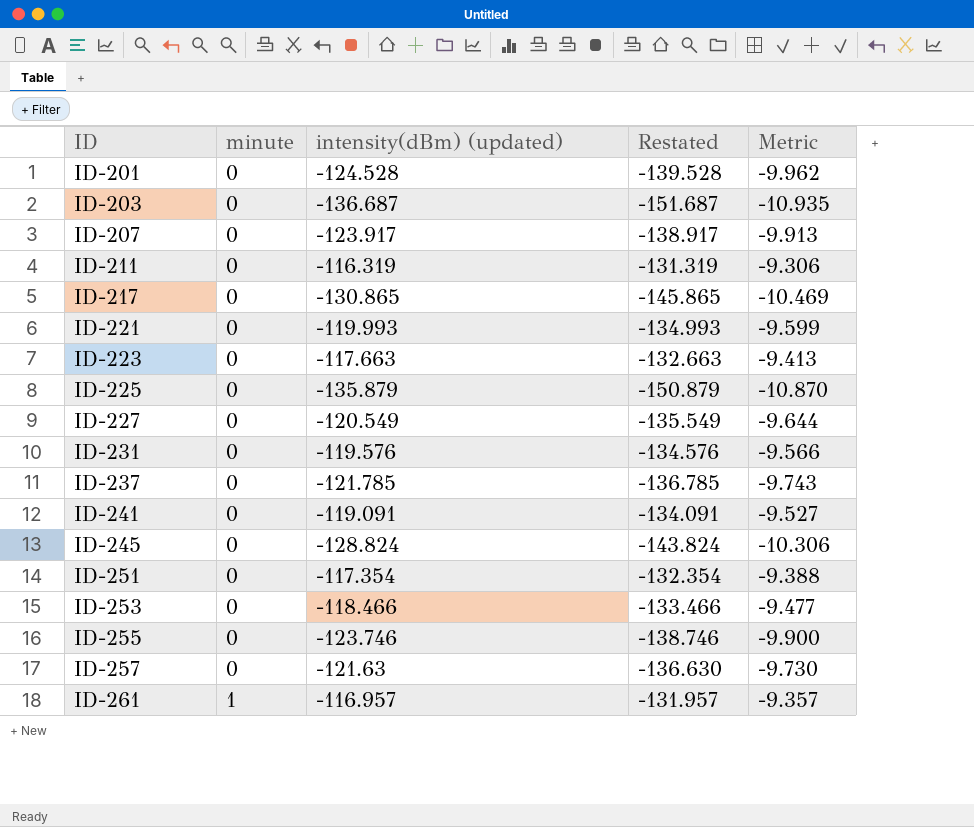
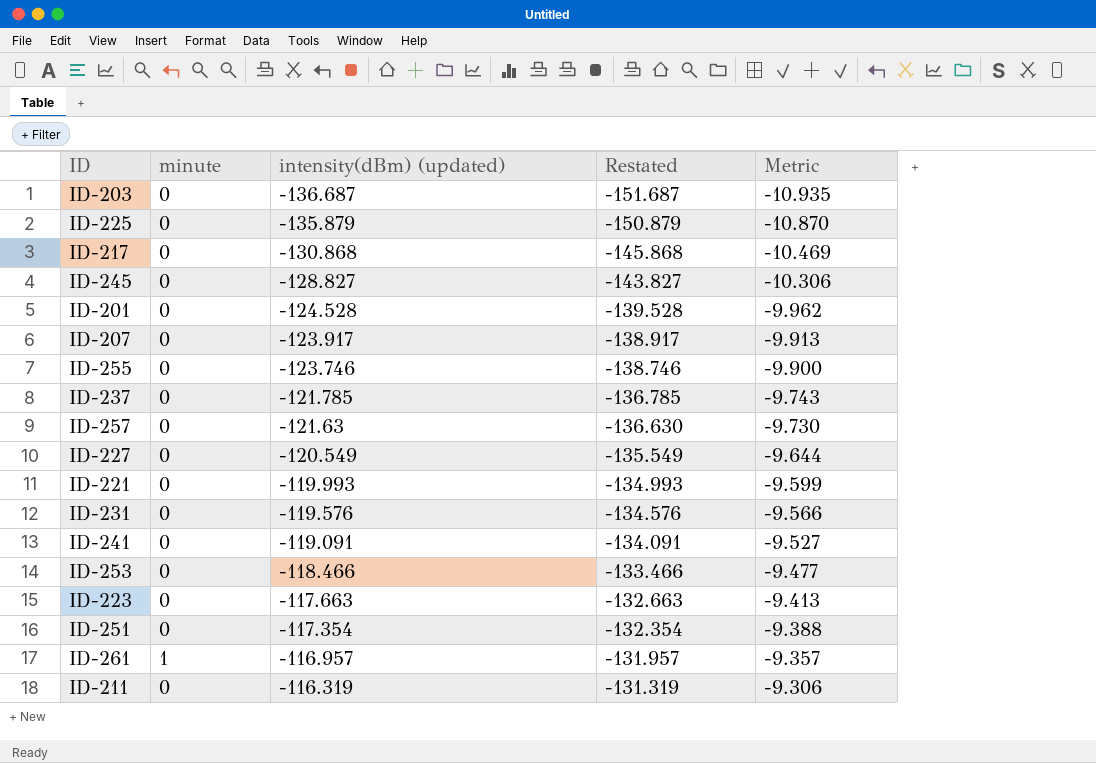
row order: ID ascending -> intensity(dBm) (updated) ascending
ID-217 | intensity(dBm) (updated): -130.865 -> -130.868
ID-217 | Restated: -145.865 -> -145.868
ID-245 | intensity(dBm) (updated): -128.824 -> -128.827
ID-245 | Restated: -143.824 -> -143.827

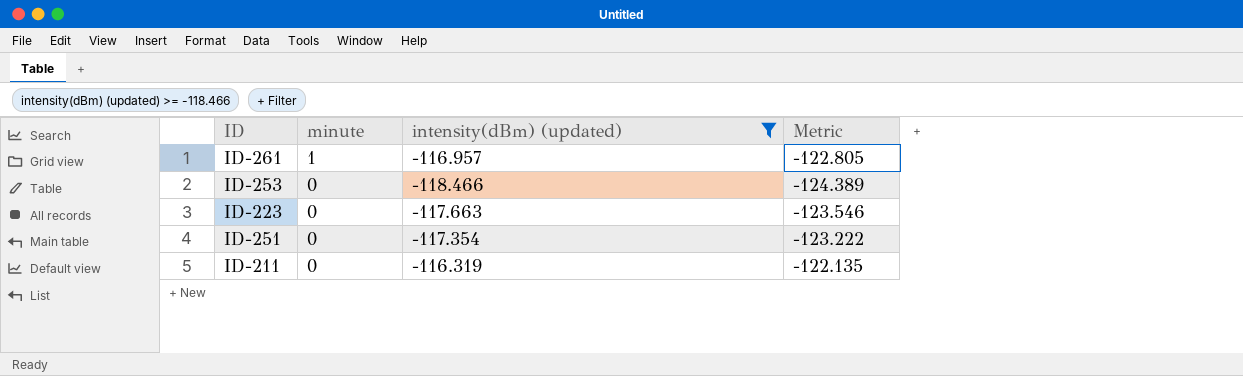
filter: none -> intensity(dBm) (updated) >= -118.466
row order: intensity(dBm) (updated) ascending -> minute descending
column Restated | formula: [intensity(dBm) (updated)] - 15 -> none
column Metric | formula: [intensity(dBm) (updated)] * 0.08 -> [intensity(dBm) (updated)] * 1.05

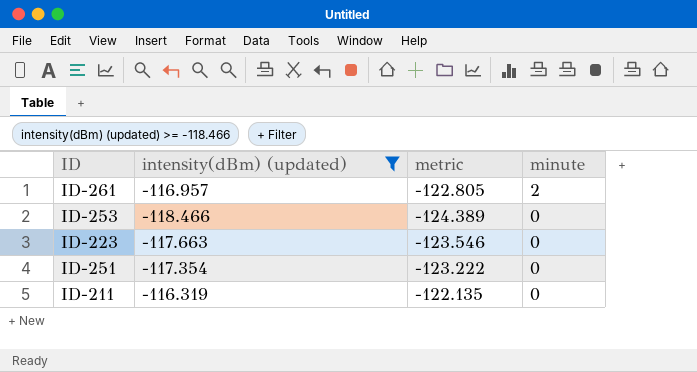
column name: Metric -> metric
column minute | position: 2 -> 4
ID-261 | minute: 1 -> 2

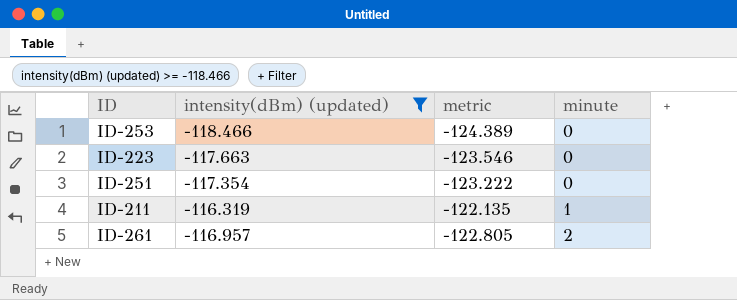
row order: minute descending -> minute ascending
ID-211 | minute: 0 -> 1

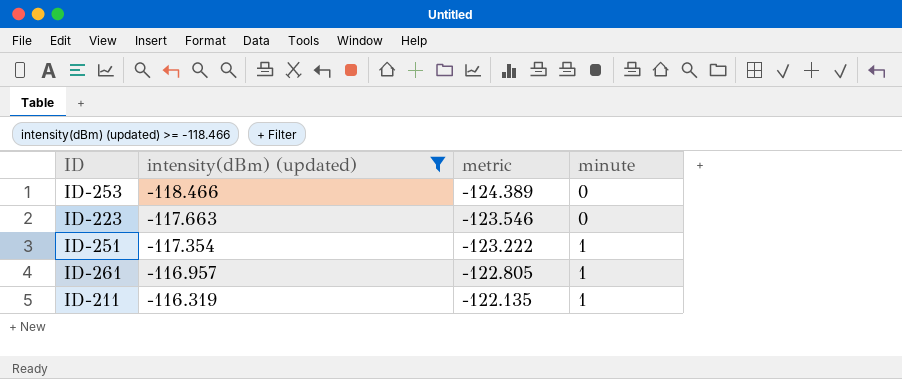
row order: minute ascending -> intensity(dBm) (updated) ascending
ID-251 | minute: 0 -> 1
ID-261 | minute: 2 -> 1

